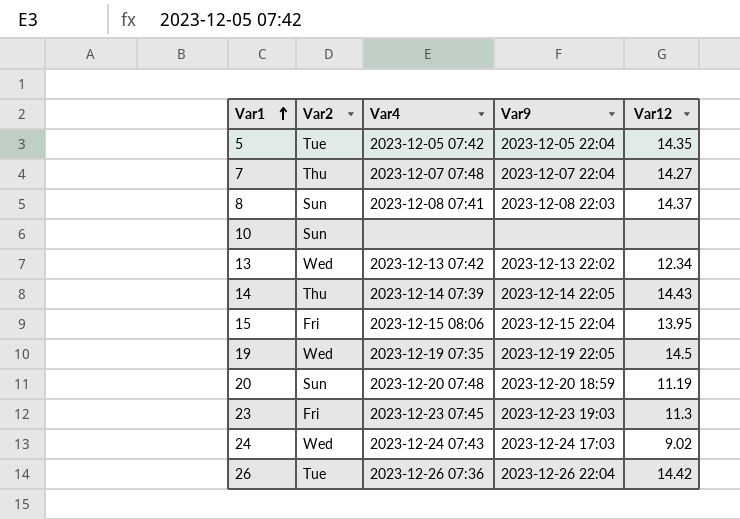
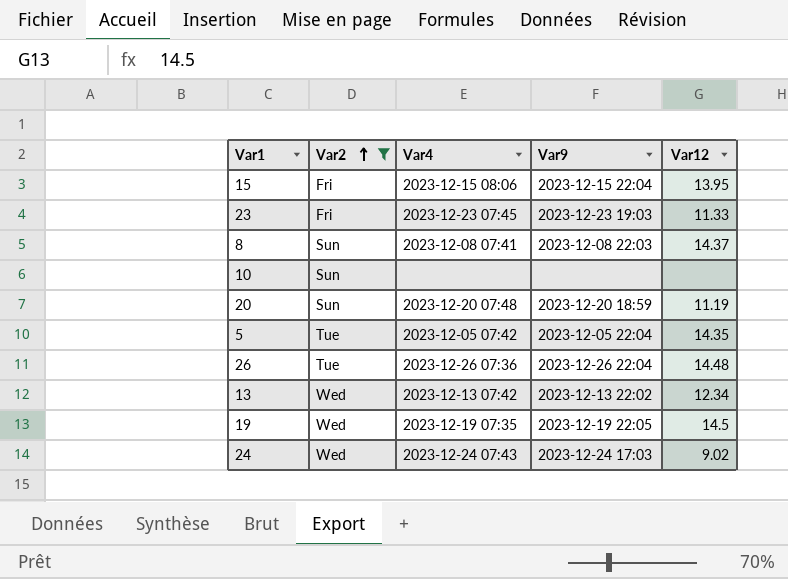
filter: none -> Var2 != Thu
row order: Var1 ascending -> Var2 ascending
23 | Var12: 11.3 -> 11.33
26 | Var12: 14.42 -> 14.48

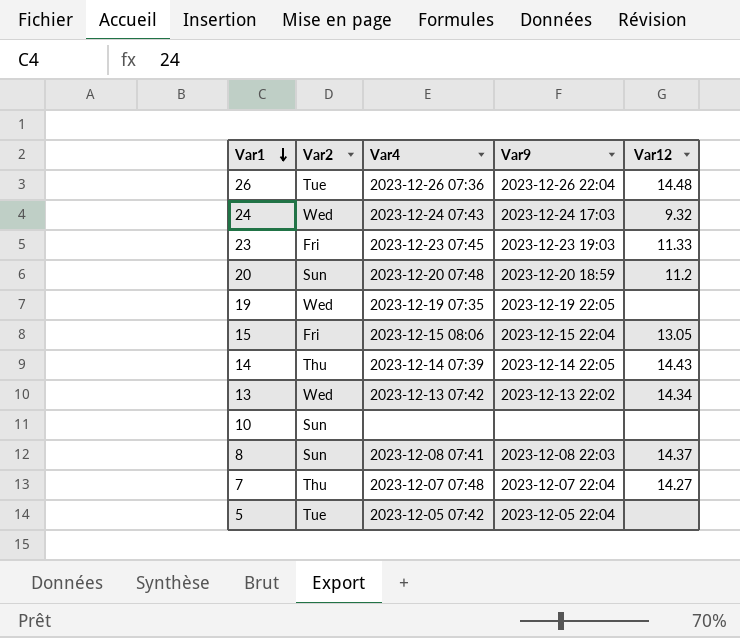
filter: Var2 != Thu -> none
row order: Var2 ascending -> Var1 descending
24 | Var12: 9.02 -> 9.32
20 | Var12: 11.19 -> 11.2
19 | Var12: 14.5 -> none
15 | Var12: 13.95 -> 13.05
13 | Var12: 12.34 -> 14.34
5 | Var12: 14.35 -> none

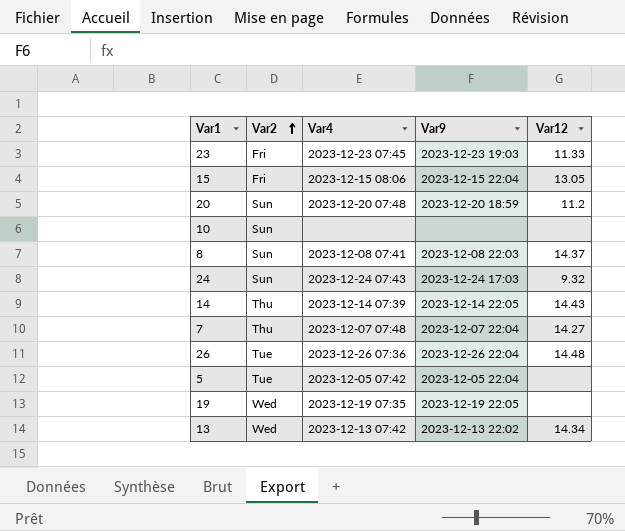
row order: Var1 descending -> Var2 ascending
24 | Var2: Wed -> Sun

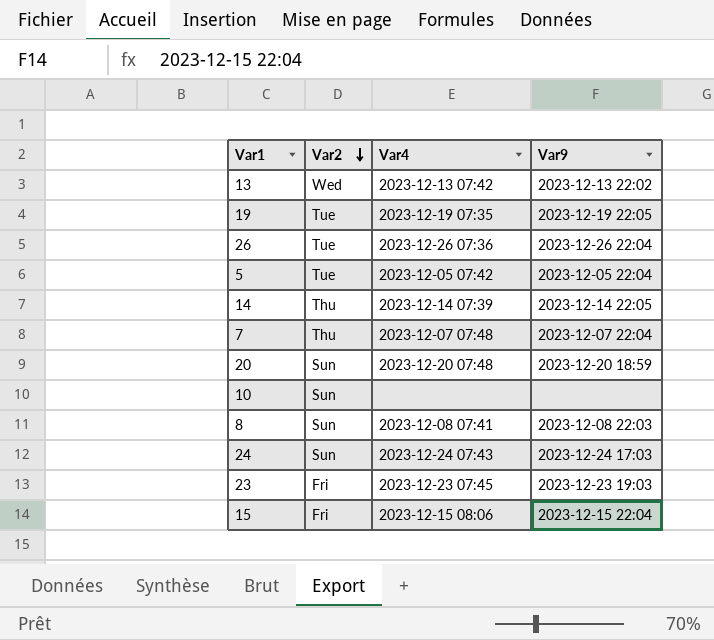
row order: Var2 ascending -> Var2 descending
column Var12 | position: 5 -> none
19 | Var2: Wed -> Tue

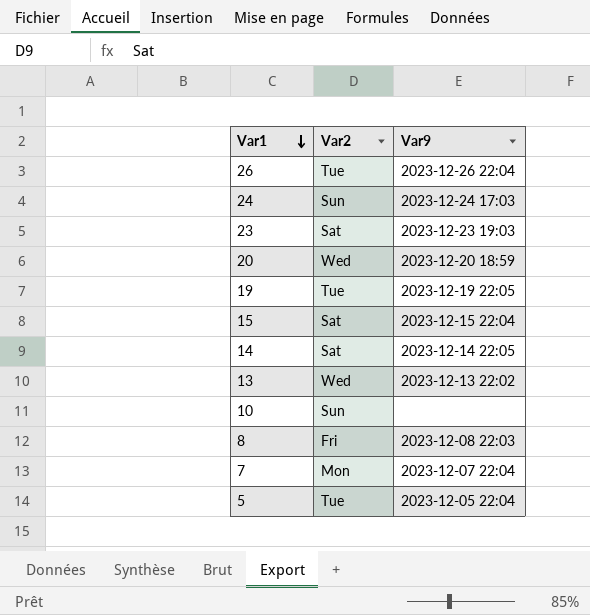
row order: Var2 descending -> Var1 descending
column Var4 | position: 3 -> none
23 | Var2: Fri -> Sat
20 | Var2: Sun -> Wed
15 | Var2: Fri -> Sat
14 | Var2: Thu -> Sat
8 | Var2: Sun -> Fri
7 | Var2: Thu -> Mon

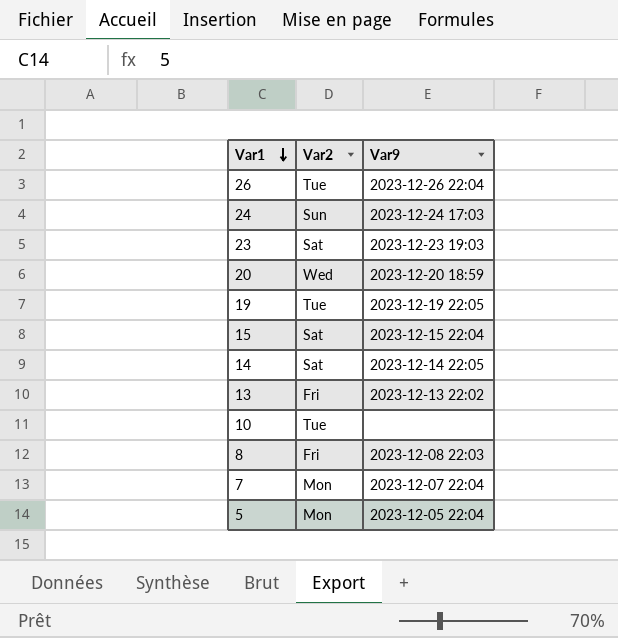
13 | Var2: Wed -> Fri
10 | Var2: Sun -> Tue
5 | Var2: Tue -> Mon

